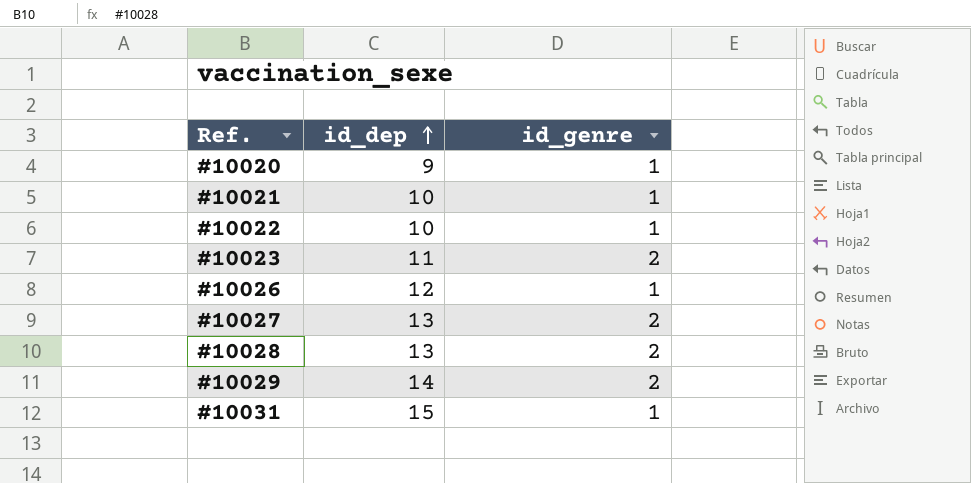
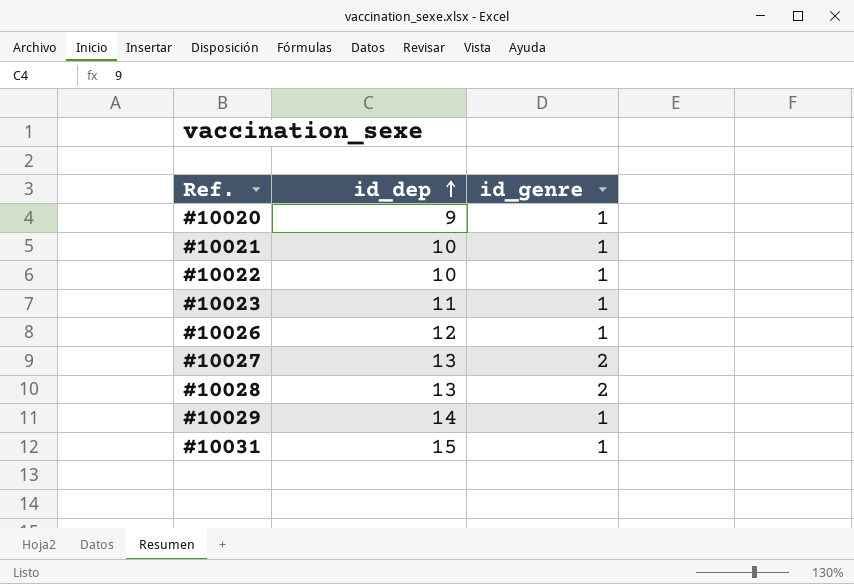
#10023 | id_genre: 2 -> 1
#10029 | id_genre: 2 -> 1

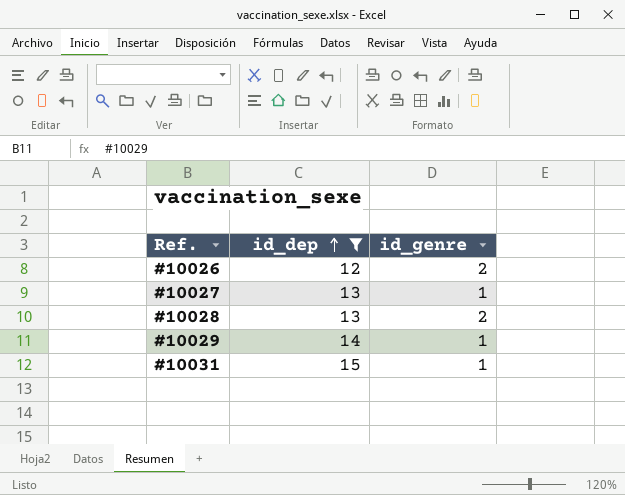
filter: none -> id_dep >= 12
#10026 | id_genre: 1 -> 2
#10027 | id_genre: 2 -> 1

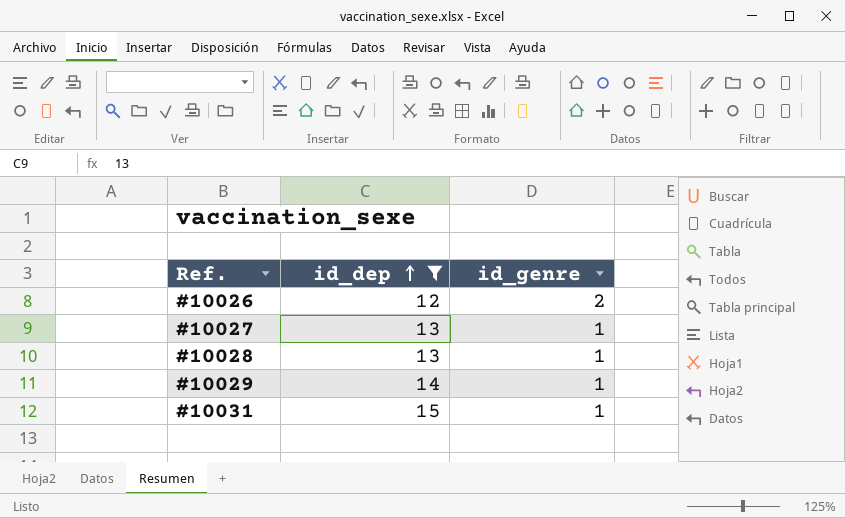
#10028 | id_genre: 2 -> 1

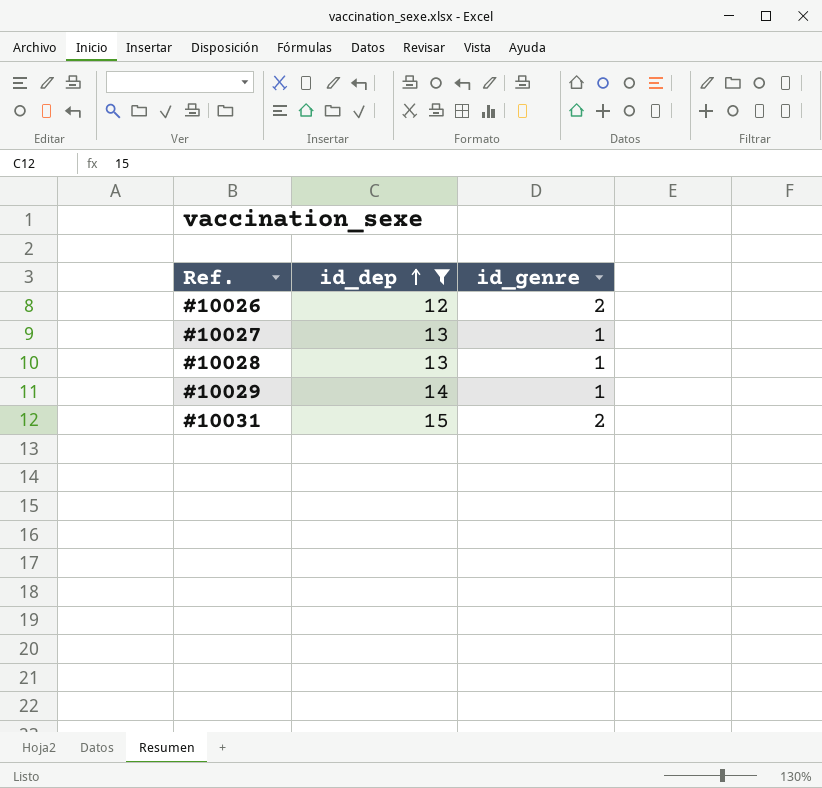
#10031 | id_genre: 1 -> 2

